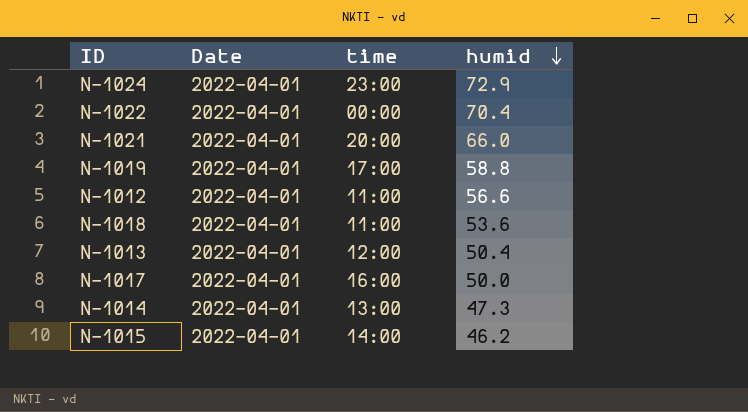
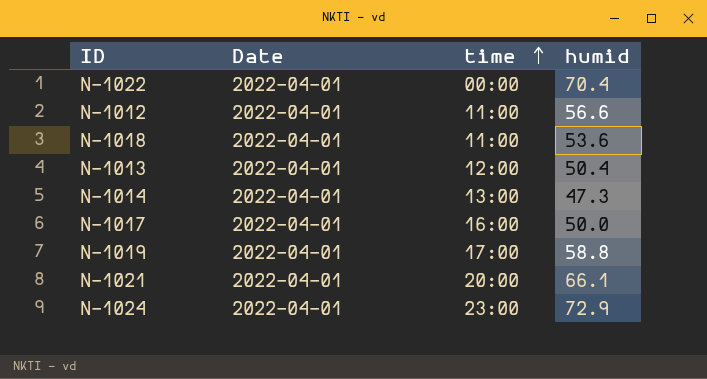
row order: humid descending -> time ascending
row N-1015: 2022-04-01 | 14:00 | 46.2 -> none
N-1021 | humid: 66.0 -> 66.1

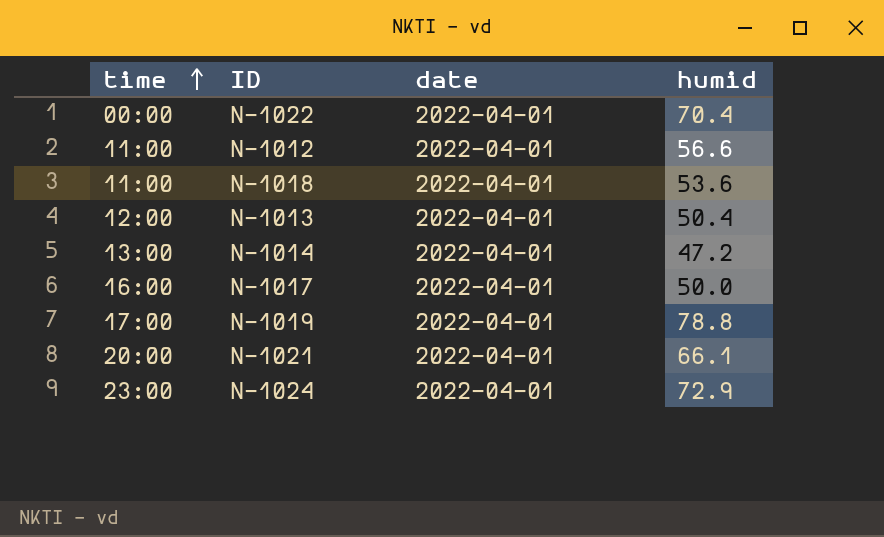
column time | position: 3 -> 1
column name: Date -> date
N-1014 | humid: 47.3 -> 47.2
N-1019 | humid: 58.8 -> 78.8

